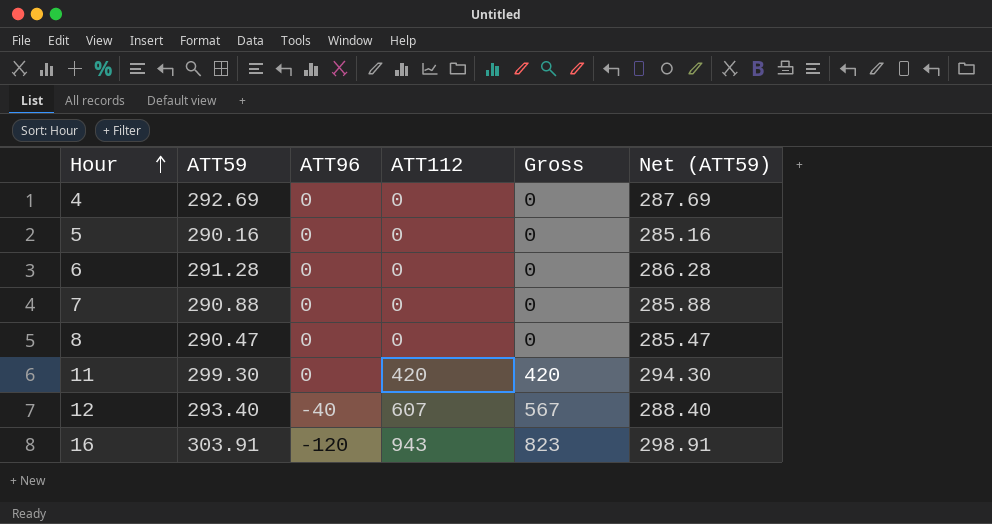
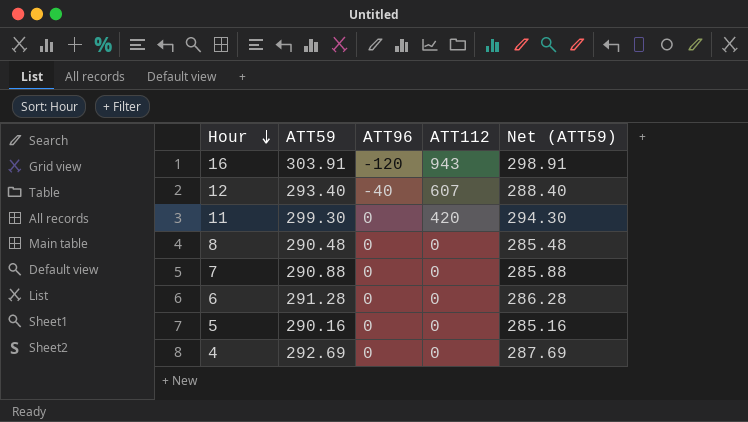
row order: Hour ascending -> Hour descending
column Gross | formula: [ATT96] + [ATT112] -> none
8 | ATT59: 290.47 -> 290.48
8 | Net (ATT59): 285.47 -> 285.48

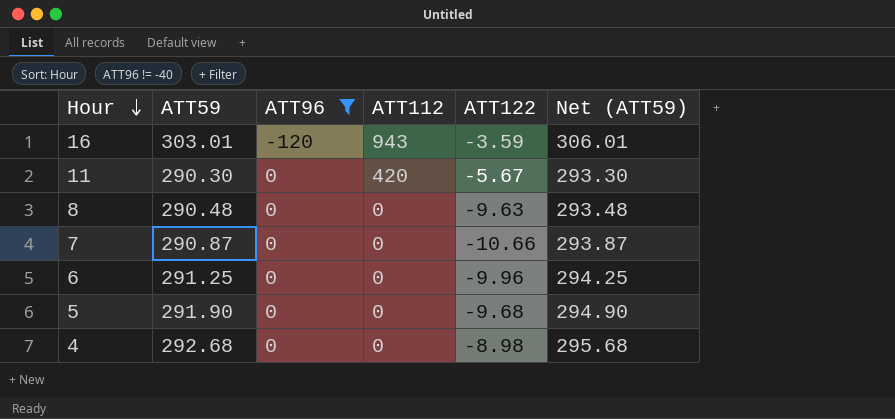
filter: none -> ATT96 != -40
column ATT122 | position: none -> 5
column Net (ATT59) | formula: [ATT59] - 5 -> [ATT59] + 3
16 | ATT59: 303.91 -> 303.01
11 | ATT59: 299.30 -> 290.30
7 | ATT59: 290.88 -> 290.87
6 | ATT59: 291.28 -> 291.25
5 | ATT59: 290.16 -> 291.90
4 | ATT59: 292.69 -> 292.68

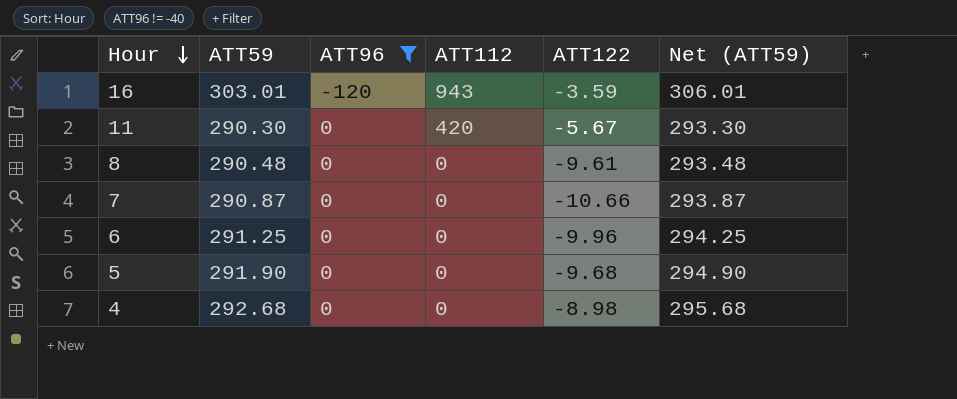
8 | ATT122: -9.63 -> -9.61

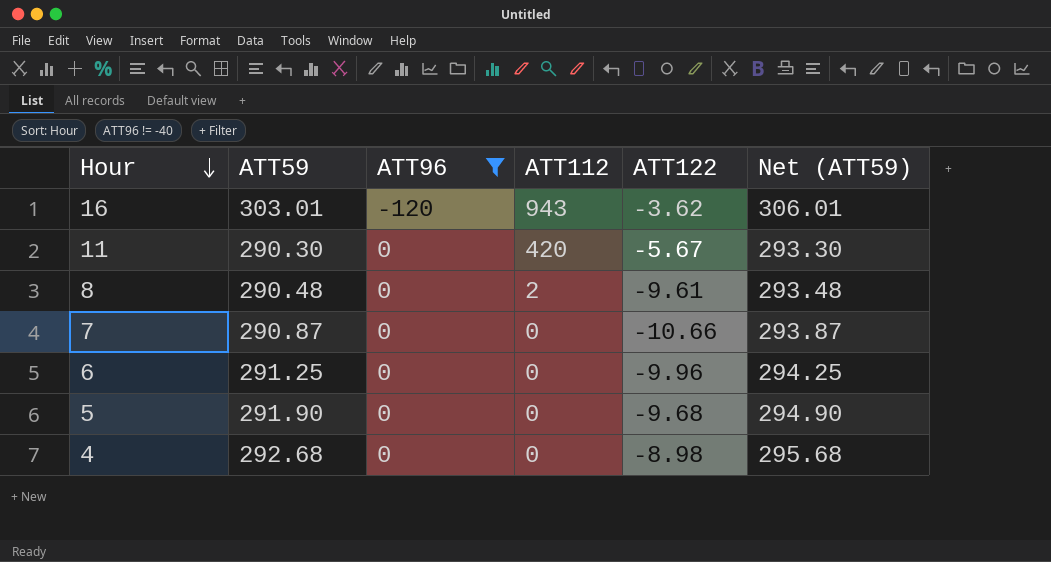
16 | ATT122: -3.59 -> -3.62
8 | ATT112: 0 -> 2

